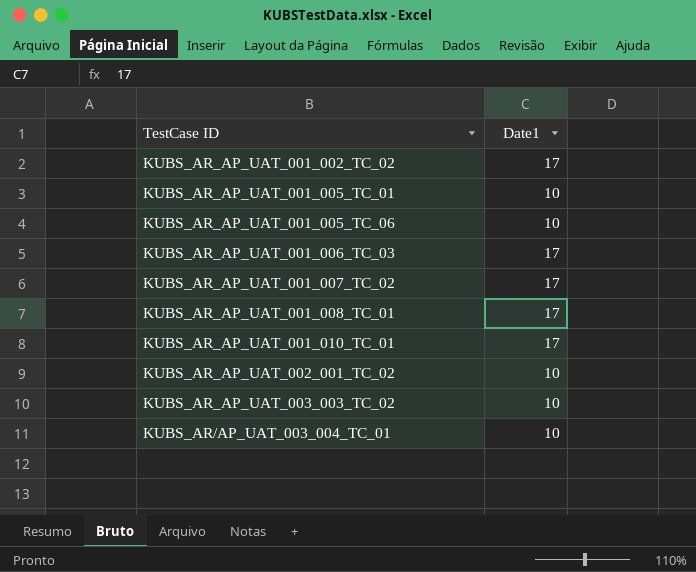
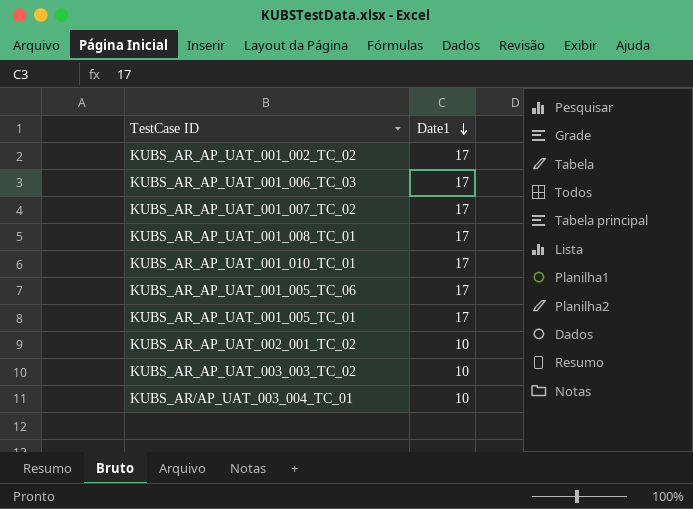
row order: none -> Date1 descending
KUBS_AR_AP_UAT_001_005_TC_06 | Date1: 10 -> 17
KUBS_AR_AP_UAT_001_005_TC_01 | Date1: 10 -> 17

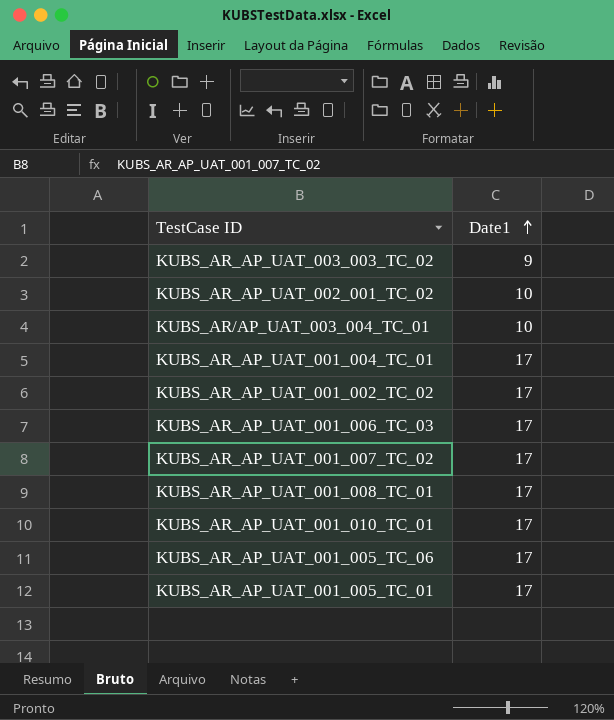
row order: Date1 descending -> Date1 ascending
KUBS_AR_AP_UAT_003_003_TC_02 | Date1: 10 -> 9
row KUBS_AR_AP_UAT_001_004_TC_01: none -> 17

